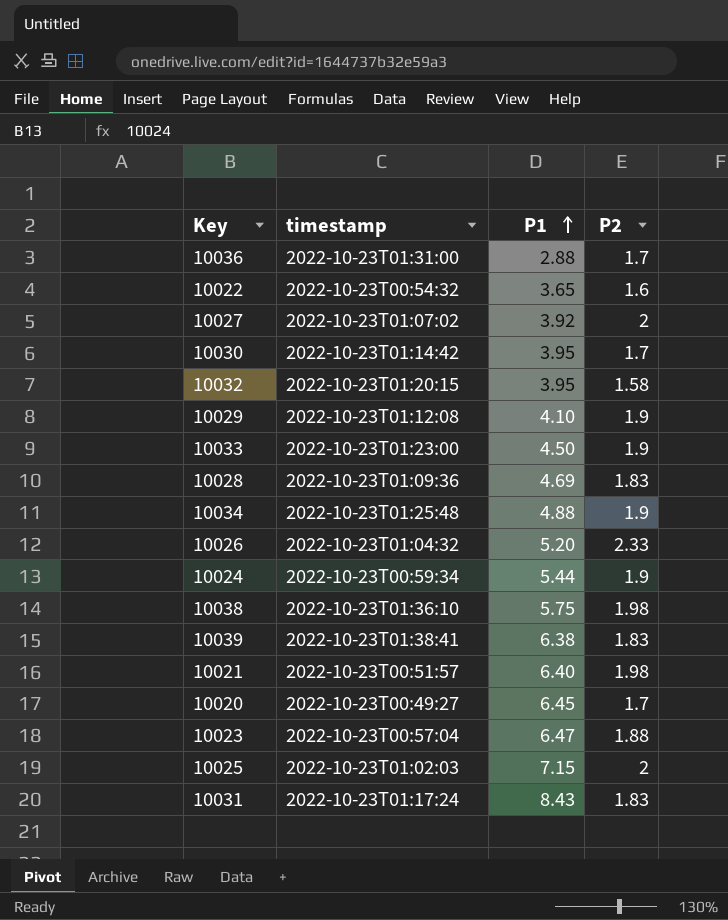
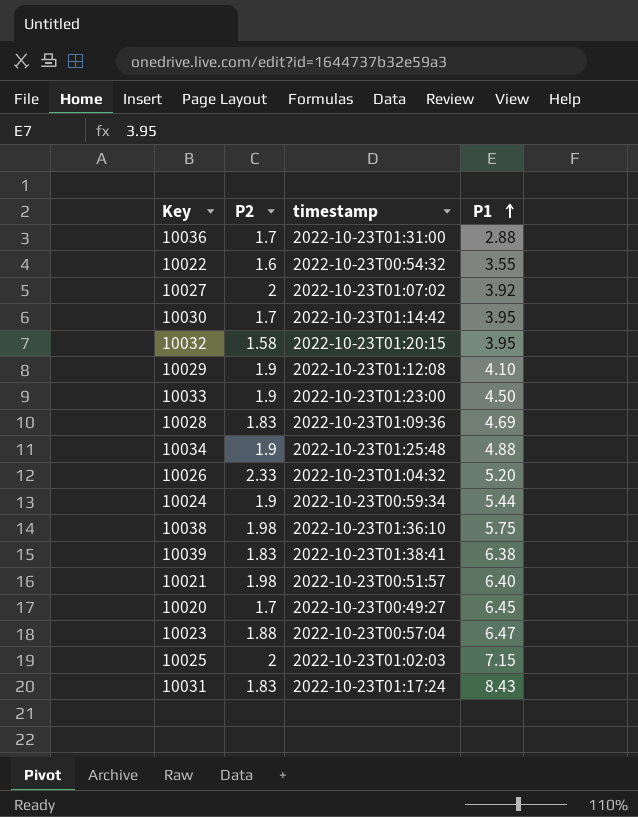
column P2 | position: 4 -> 2
10022 | P1: 3.65 -> 3.55

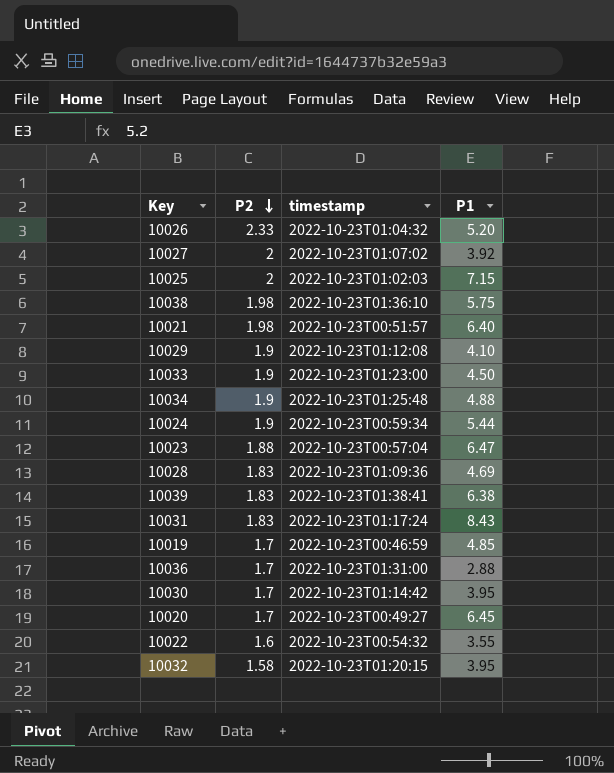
row order: P1 ascending -> P2 descending
row 10019: none -> 1.7 | 2022-10-23T00:46:59 | 4.85

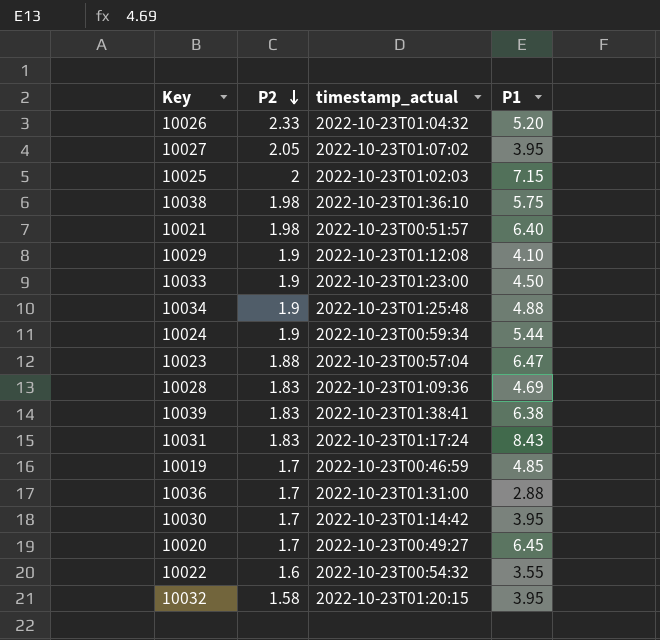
column name: timestamp -> timestamp_actual
10027 | P2: 2 -> 2.05
10027 | P1: 3.92 -> 3.95

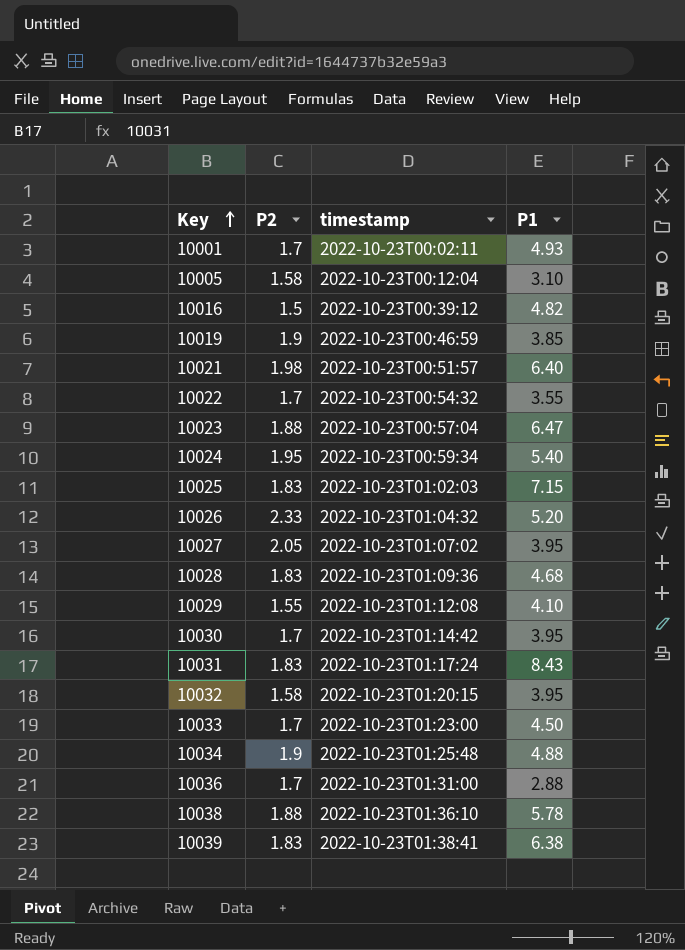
row order: P2 descending -> Key ascending
column name: timestamp_actual -> timestamp
row 10020: 1.7 | 2022-10-23T00:49:27 | 6.45 -> none
row 10001: none -> 1.7 | 2022-10-23T00:02:11 | 4.93
row 10005: none -> 1.58 | 2022-10-23T00:12:04 | 3.10
row 10016: none -> 1.5 | 2022-10-23T00:39:12 | 4.82
10019 | P2: 1.7 -> 1.9
10019 | P1: 4.85 -> 3.85
10022 | P2: 1.6 -> 1.7
10024 | P2: 1.9 -> 1.95
10024 | P1: 5.44 -> 5.40
10025 | P2: 2 -> 1.83
10028 | P1: 4.69 -> 4.68
10029 | P2: 1.9 -> 1.55
10033 | P2: 1.9 -> 1.7
10038 | P2: 1.98 -> 1.88
10038 | P1: 5.75 -> 5.78

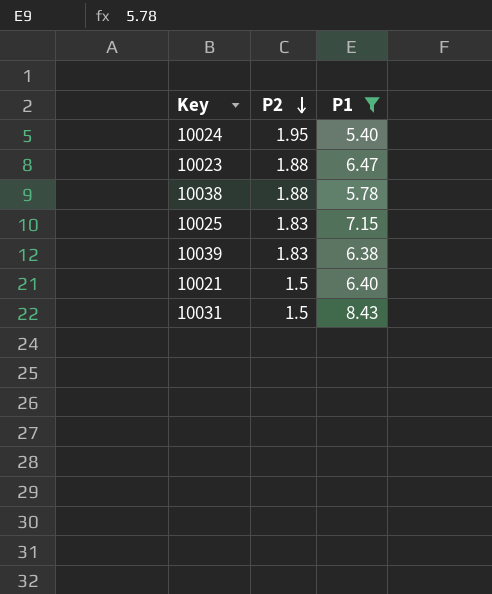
filter: none -> P1 >= 5.40
row order: Key ascending -> P2 descending
column timestamp | position: 3 -> none
10021 | P2: 1.98 -> 1.5
10031 | P2: 1.83 -> 1.5

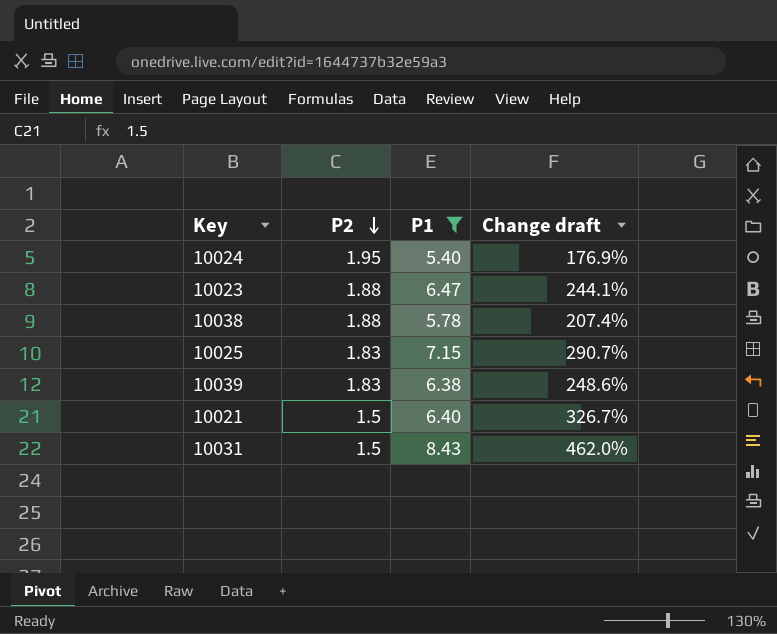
column Change draft | formula: none -> ([P1] - [P2]) / [P2]

